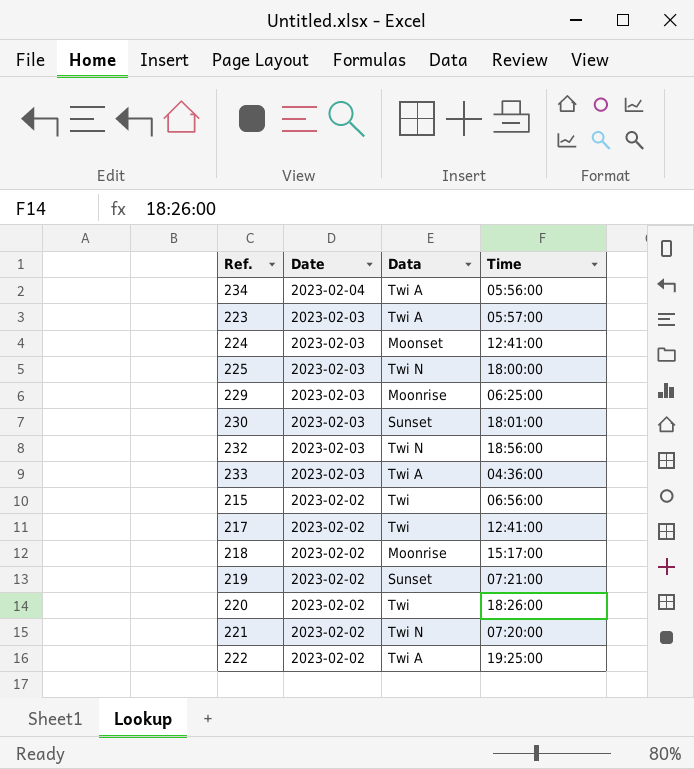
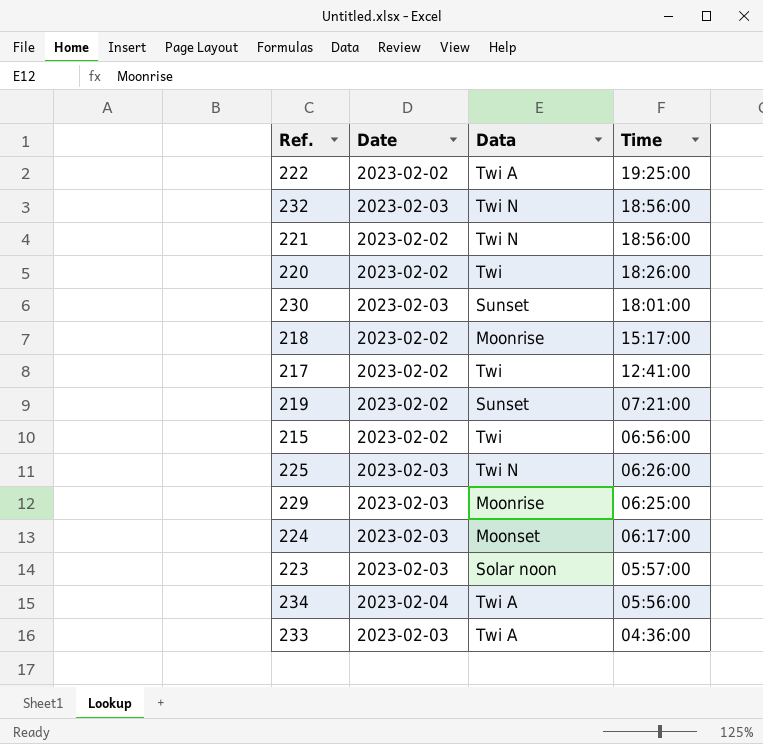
row order: Date descending -> Time descending
221 | Time: 07:20:00 -> 18:56:00
225 | Time: 18:00:00 -> 06:26:00
224 | Time: 12:41:00 -> 06:17:00
223 | Data: Twi A -> Solar noon

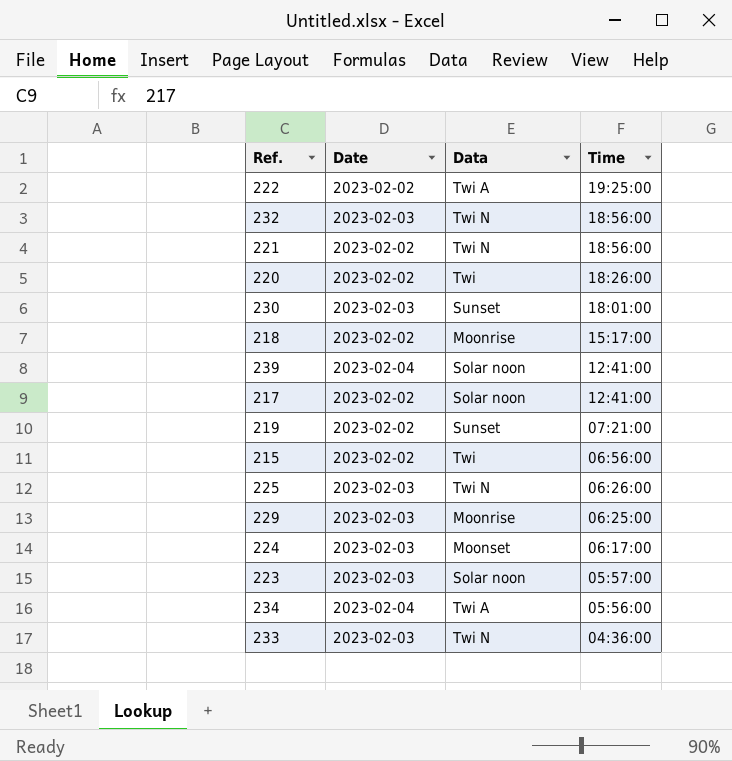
row 239: none -> 2023-02-04 | Solar noon | 12:41:00
217 | Data: Twi -> Solar noon
233 | Data: Twi A -> Twi N

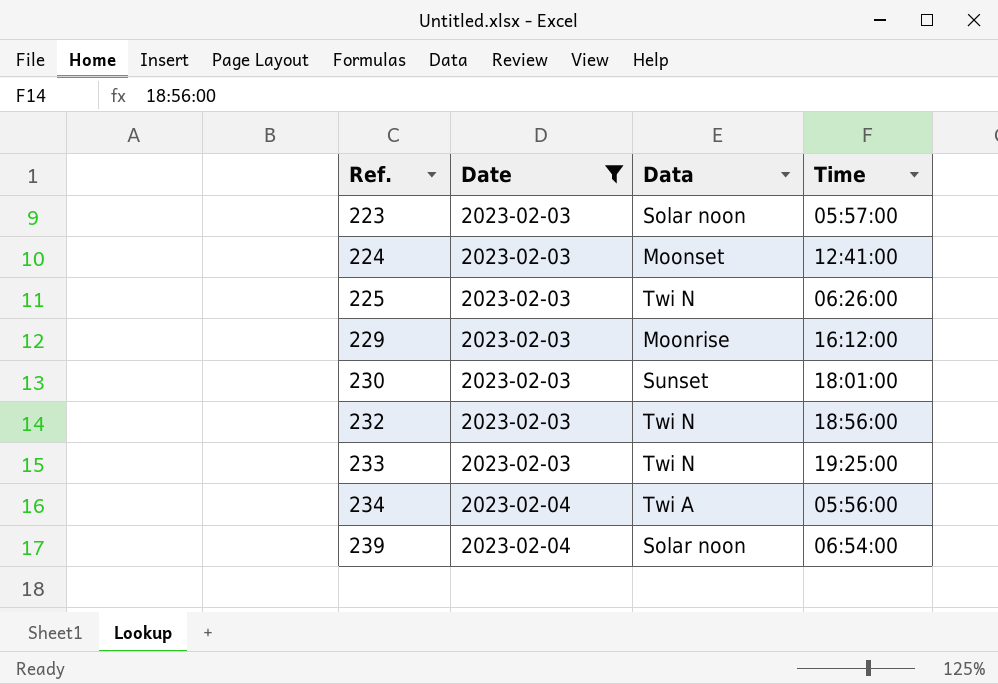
filter: none -> Date != 2023-02-02
row order: Time descending -> Ref. ascending
224 | Time: 06:17:00 -> 12:41:00
229 | Time: 06:25:00 -> 16:12:00
233 | Time: 04:36:00 -> 19:25:00
239 | Time: 12:41:00 -> 06:54:00

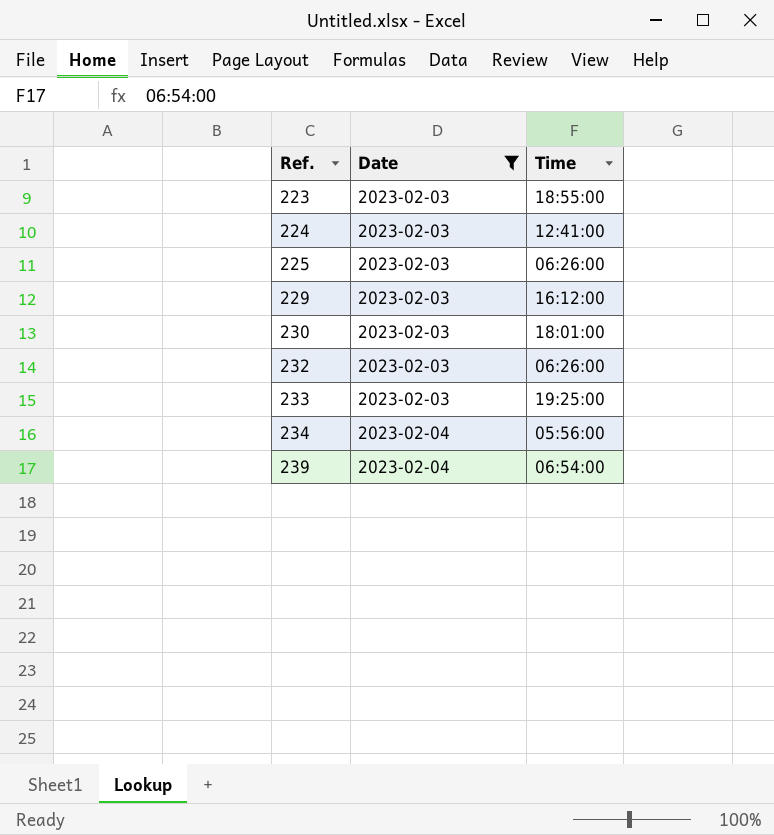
column Data | position: 3 -> none
223 | Time: 05:57:00 -> 18:55:00
232 | Time: 18:56:00 -> 06:26:00

